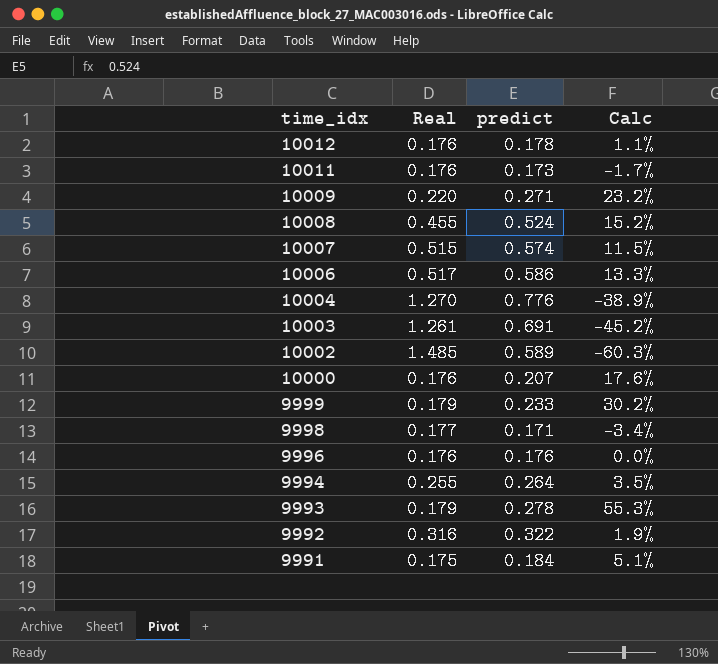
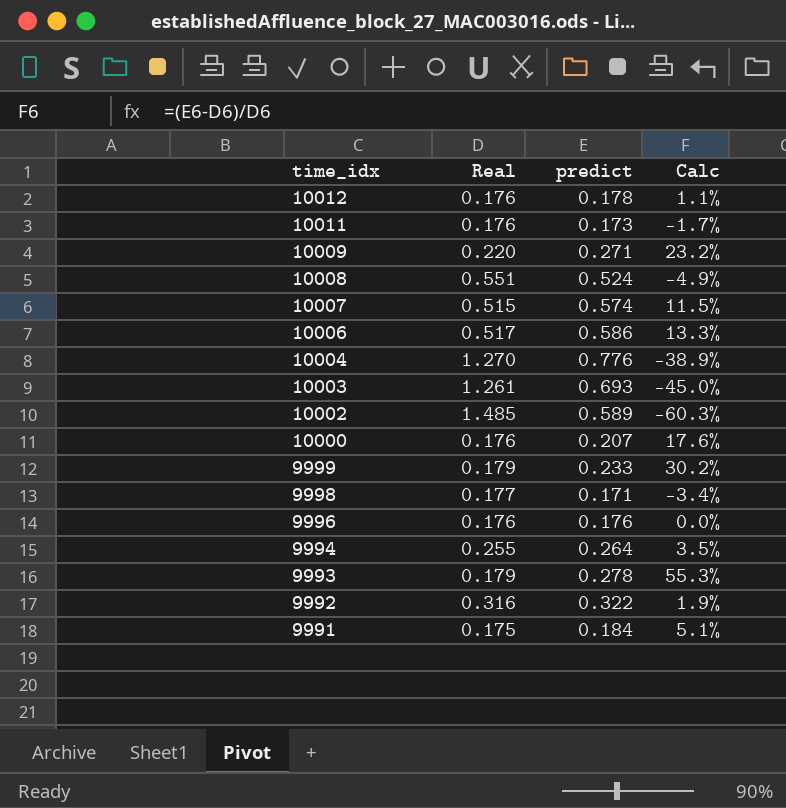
10008 | Real: 0.455 -> 0.551
10008 | Calc: 15.2% -> -4.9%
10003 | predict: 0.691 -> 0.693
10003 | Calc: -45.2% -> -45.0%

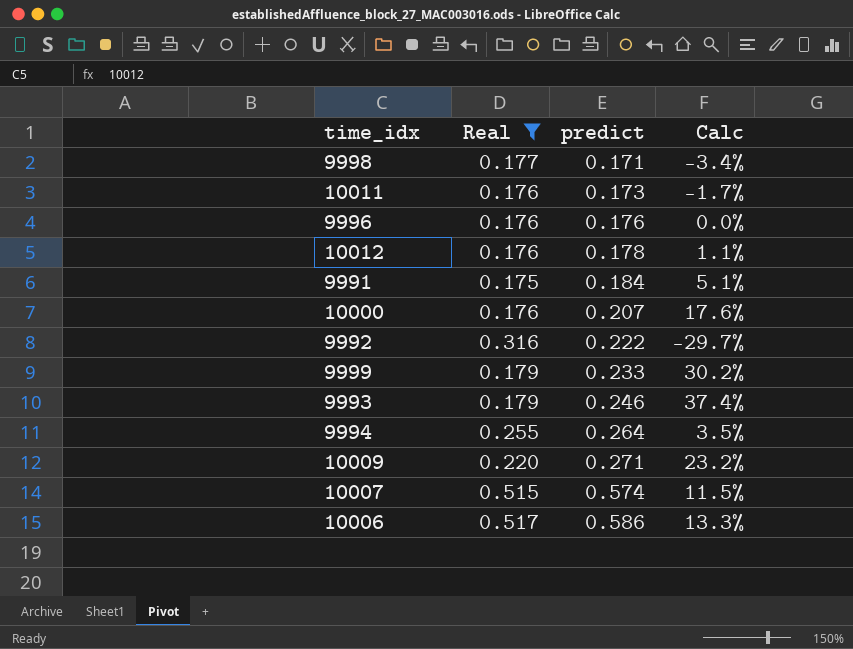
filter: none -> Real <= 0.517
row order: time_idx descending -> predict ascending
9992 | predict: 0.322 -> 0.222
9992 | Calc: 1.9% -> -29.7%
9993 | predict: 0.278 -> 0.246
9993 | Calc: 55.3% -> 37.4%

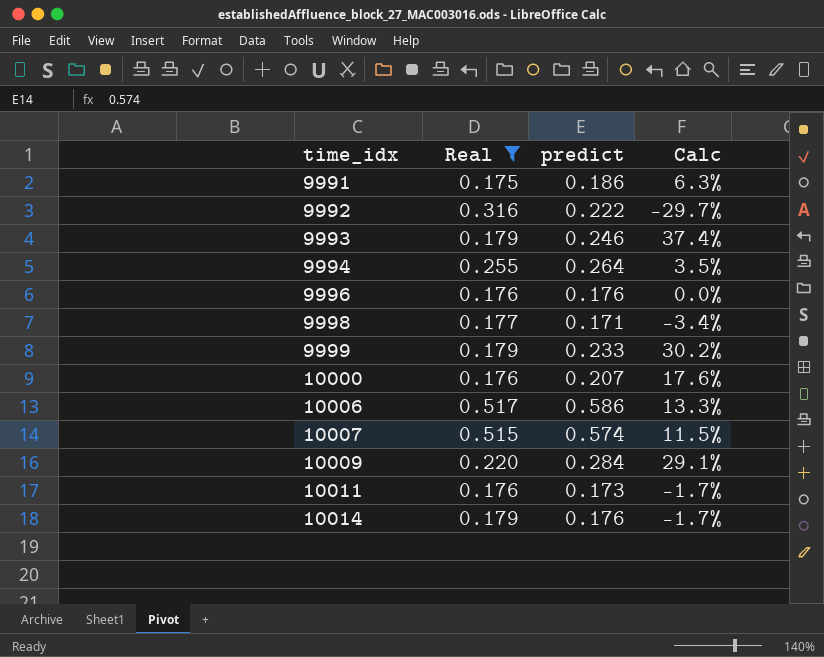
row order: predict ascending -> time_idx ascending
row 10012: 0.176 | 0.178 | 1.1% -> none
9991 | predict: 0.184 -> 0.186
9991 | Calc: 5.1% -> 6.3%
10009 | predict: 0.271 -> 0.284
10009 | Calc: 23.2% -> 29.1%
row 10014: none -> 0.179 | 0.176 | -1.7%

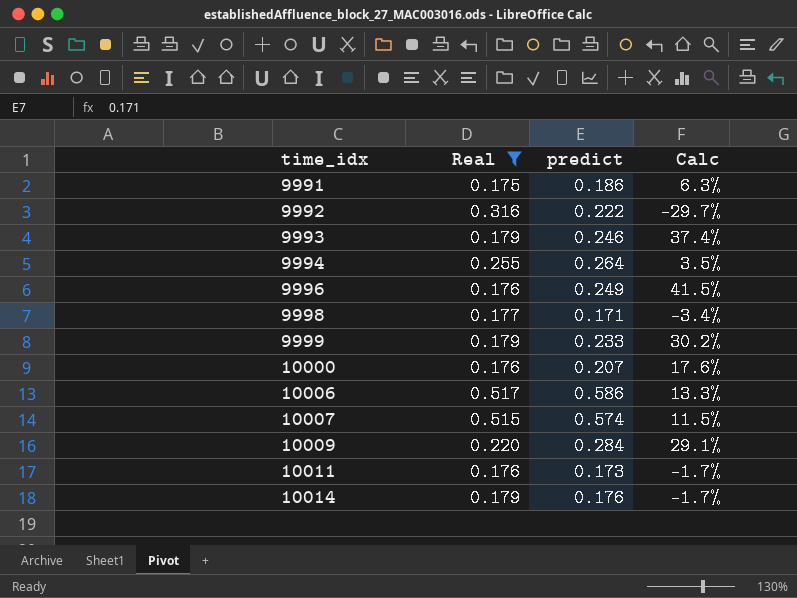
9996 | predict: 0.176 -> 0.249
9996 | Calc: 0.0% -> 41.5%

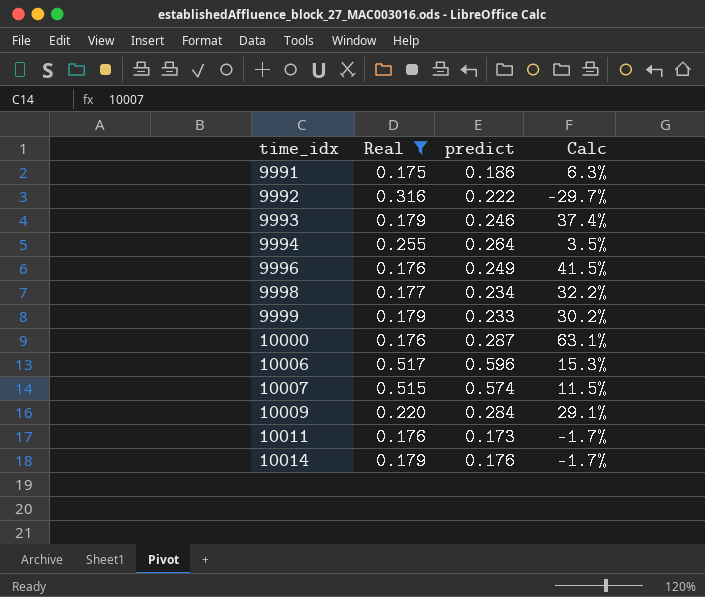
9998 | predict: 0.171 -> 0.234
9998 | Calc: -3.4% -> 32.2%
10000 | predict: 0.207 -> 0.287
10000 | Calc: 17.6% -> 63.1%
10006 | predict: 0.586 -> 0.596
10006 | Calc: 13.3% -> 15.3%

